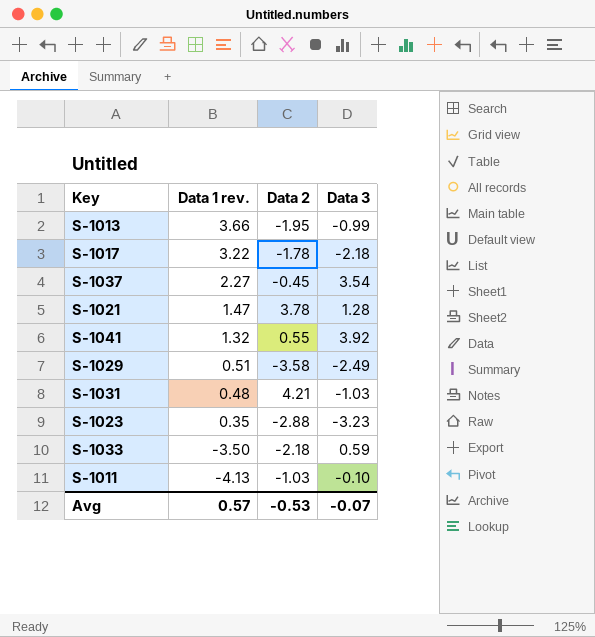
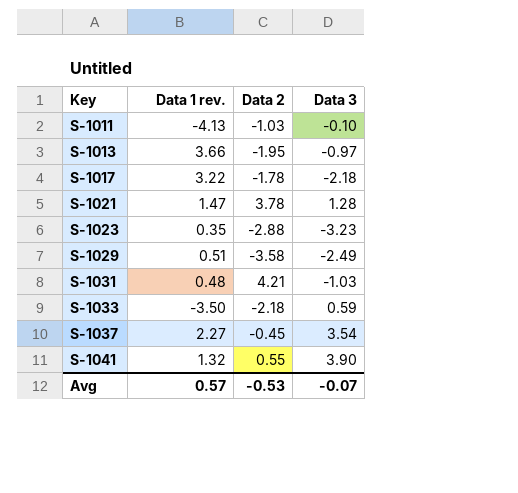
row order: Data 1 rev. descending -> Key ascending
S-1013 | Data 3: -0.99 -> -0.97
S-1041 | Data 3: 3.92 -> 3.90

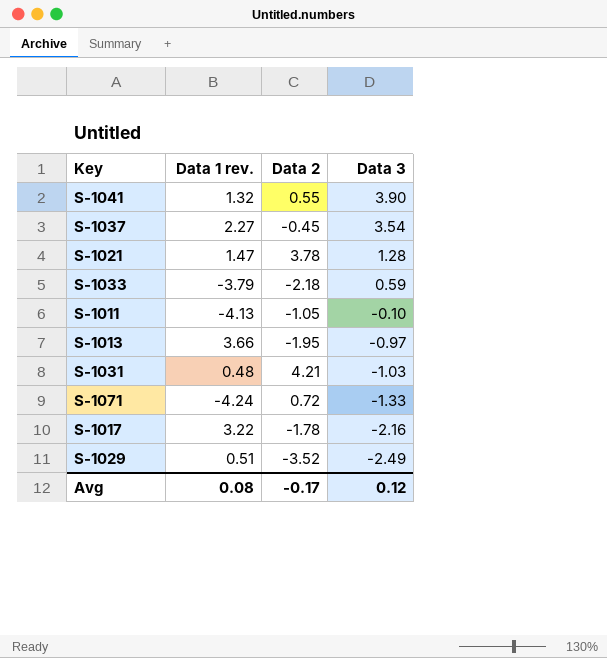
row order: Key ascending -> Data 3 descending
row S-1023: 0.35 | -2.88 | -3.23 -> none
S-1033 | Data 1 rev.: -3.50 -> -3.79
S-1011 | Data 2: -1.03 -> -1.05
row S-1071: none -> -4.24 | 0.72 | -1.33
S-1017 | Data 3: -2.18 -> -2.16
S-1029 | Data 2: -3.58 -> -3.52
Avg | Data 1 rev.: 0.57 -> 0.08
Avg | Data 2: -0.53 -> -0.17
Avg | Data 3: -0.07 -> 0.12

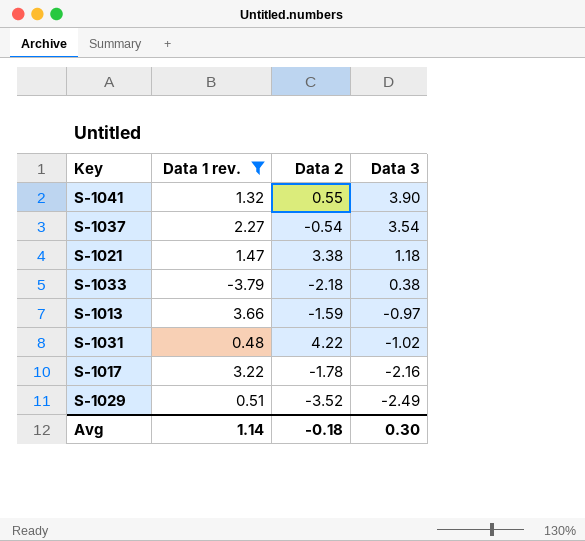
filter: none -> Data 1 rev. >= -3.79
S-1037 | Data 2: -0.45 -> -0.54
S-1021 | Data 2: 3.78 -> 3.38
S-1021 | Data 3: 1.28 -> 1.18
S-1033 | Data 3: 0.59 -> 0.38
S-1013 | Data 2: -1.95 -> -1.59
S-1031 | Data 2: 4.21 -> 4.22
S-1031 | Data 3: -1.03 -> -1.02
Avg | Data 1 rev.: 0.08 -> 1.14
Avg | Data 2: -0.17 -> -0.18
Avg | Data 3: 0.12 -> 0.30

